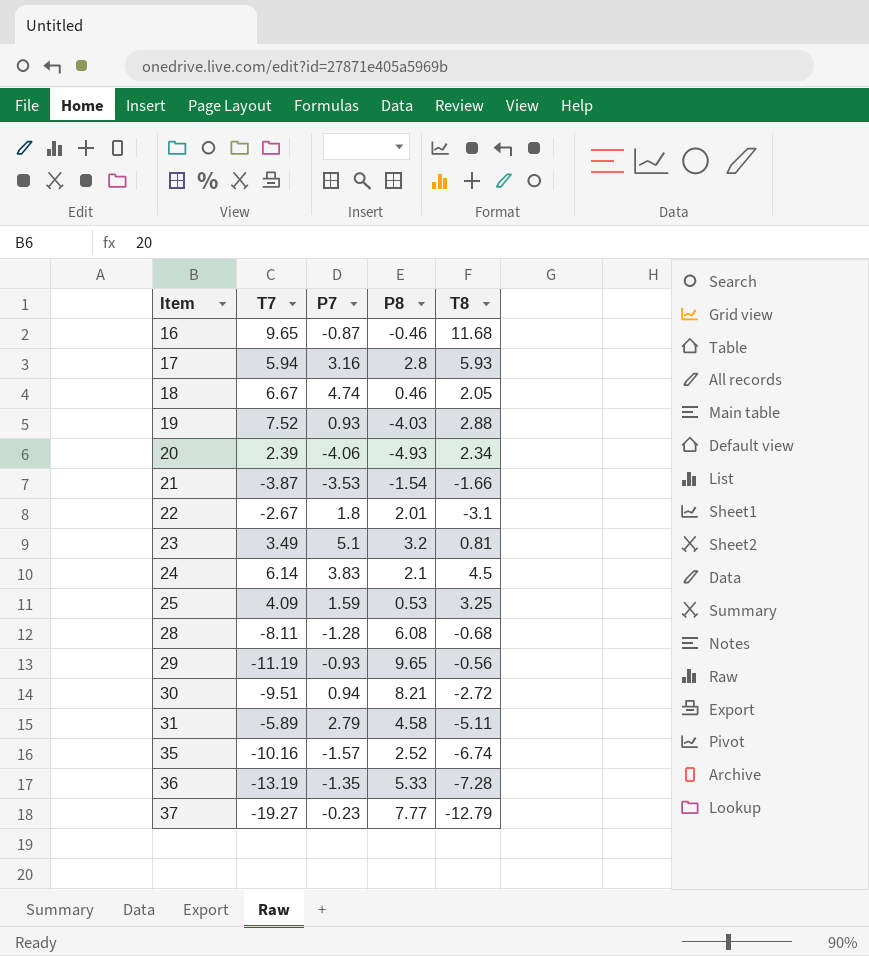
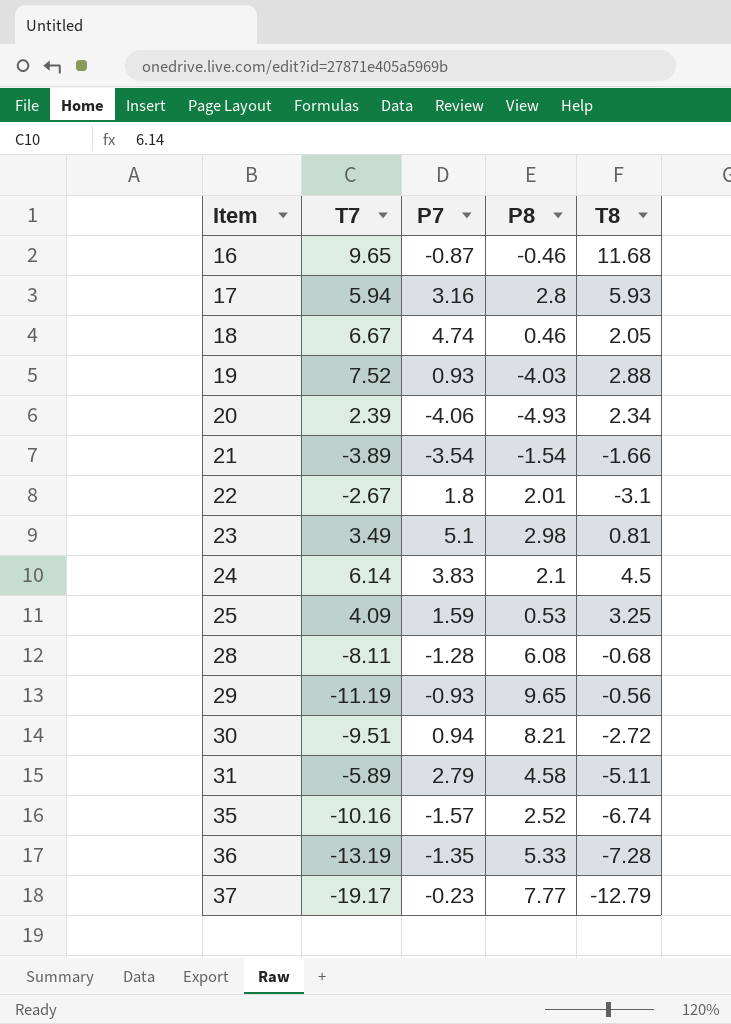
21 | T7: -3.87 -> -3.89
21 | P7: -3.53 -> -3.54
23 | P8: 3.2 -> 2.98
37 | T7: -19.27 -> -19.17

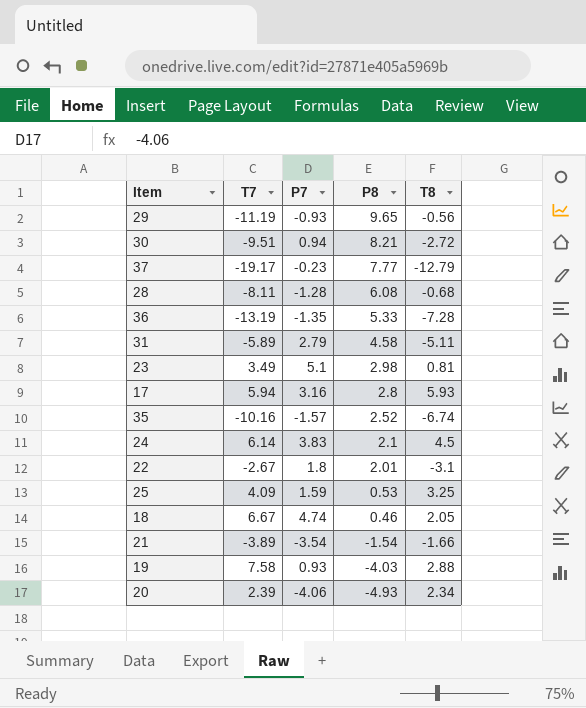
row order: Item ascending -> P8 descending
row 16: 9.65 | -0.87 | -0.46 | 11.68 -> none
19 | T7: 7.52 -> 7.58

